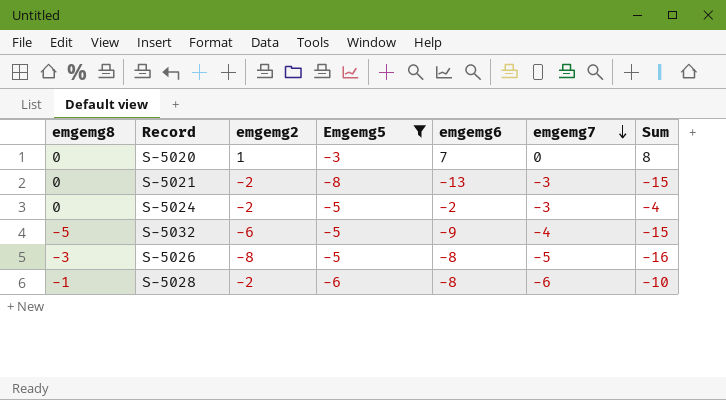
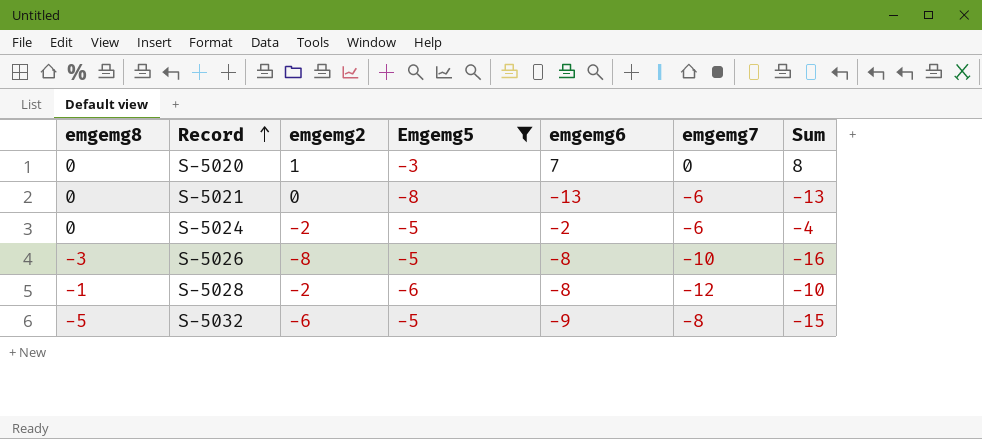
row order: emgemg7 descending -> Record ascending
S-5021 | emgemg2: -2 -> 0
S-5021 | emgemg7: -3 -> -6
S-5021 | Sum: -15 -> -13
S-5024 | emgemg7: -3 -> -6
S-5026 | emgemg7: -5 -> -10
S-5028 | emgemg7: -6 -> -12
S-5032 | emgemg7: -4 -> -8

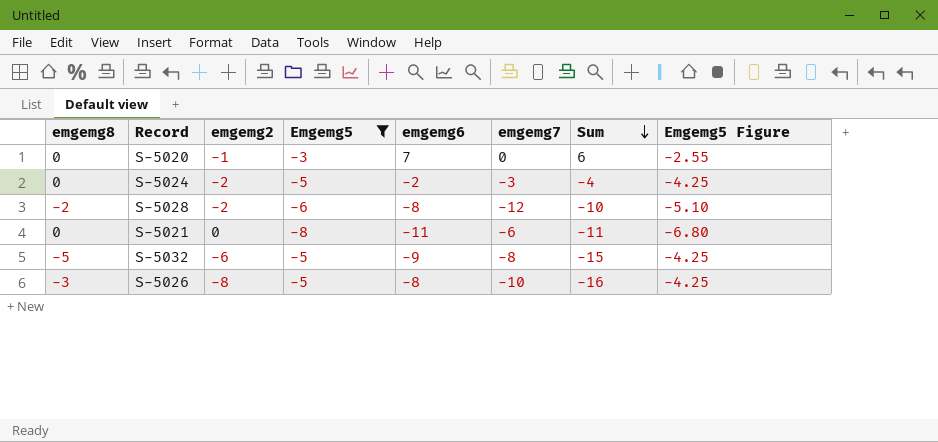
row order: Record ascending -> Sum descending
column Emgemg5 Figure | formula: none -> [Emgemg5] * 0.85
S-5020 | emgemg2: 1 -> -1
S-5020 | Sum: 8 -> 6
S-5024 | emgemg7: -6 -> -3
S-5028 | emgemg8: -1 -> -2
S-5021 | emgemg6: -13 -> -11
S-5021 | Sum: -13 -> -11

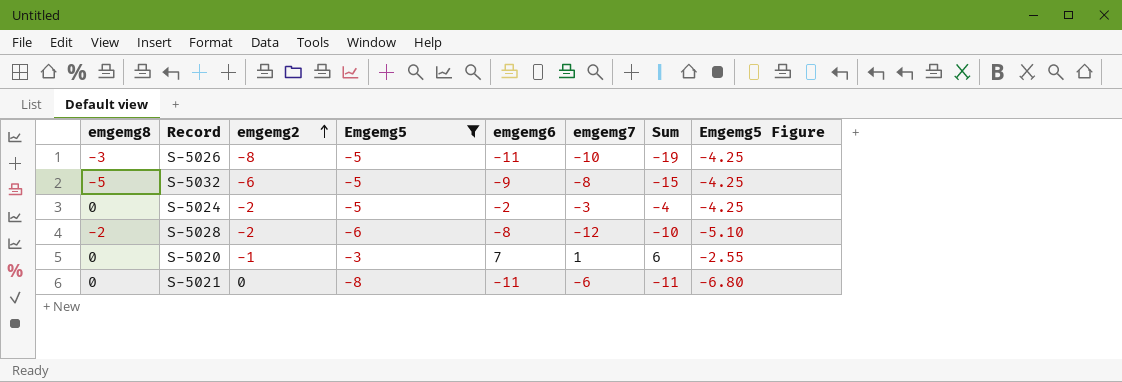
row order: Sum descending -> emgemg2 ascending
S-5026 | emgemg6: -8 -> -11
S-5026 | Sum: -16 -> -19
S-5020 | emgemg7: 0 -> 1

